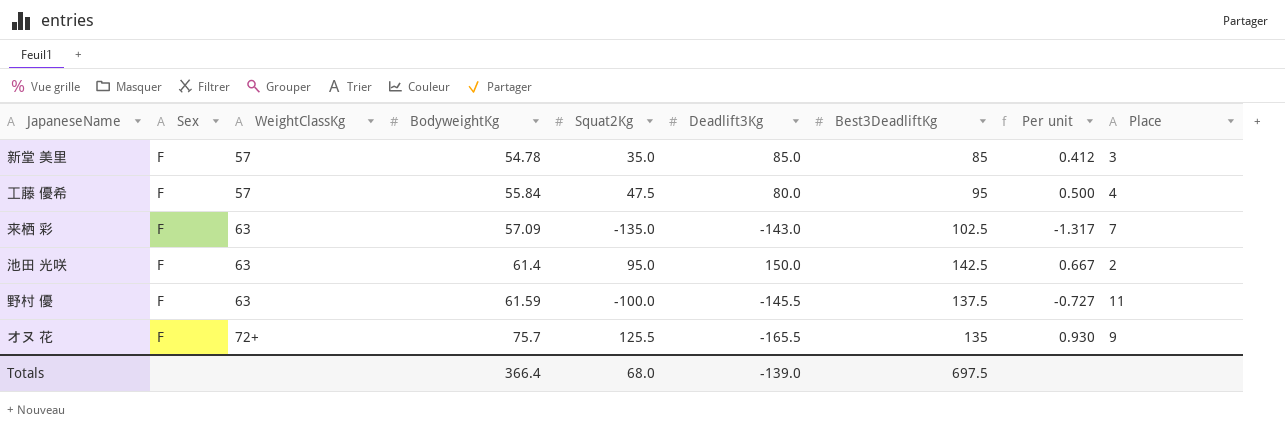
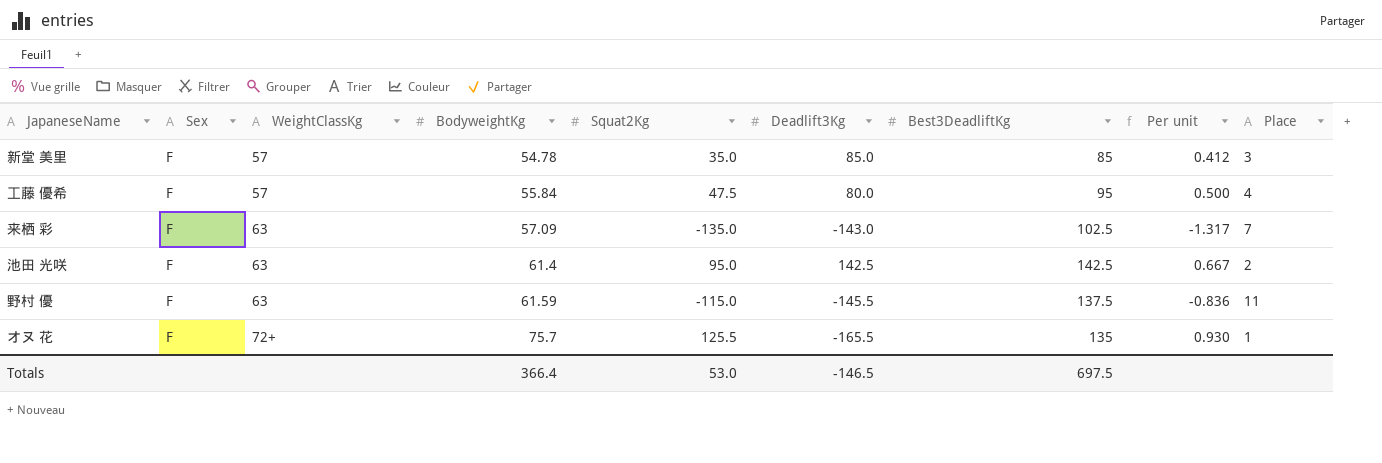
池田 光咲 | Deadlift3Kg: 150.0 -> 142.5
野村 優 | Squat2Kg: -100.0 -> -115.0
野村 優 | Per unit: -0.727 -> -0.836
オヌ 花 | Place: 9 -> 1
Totals | Squat2Kg: 68.0 -> 53.0
Totals | Deadlift3Kg: -139.0 -> -146.5

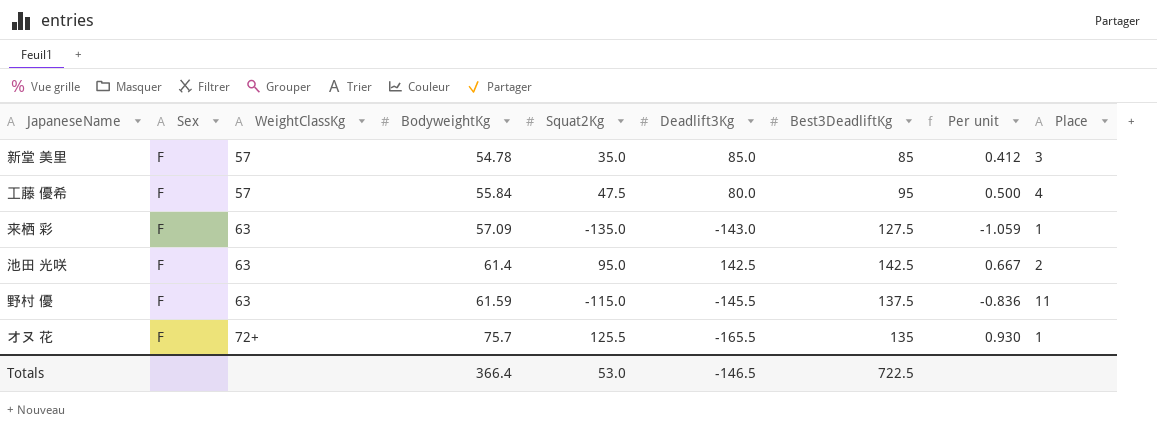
来栖 彩 | Best3DeadliftKg: 102.5 -> 127.5
来栖 彩 | Per unit: -1.317 -> -1.059
来栖 彩 | Place: 7 -> 1
Totals | Best3DeadliftKg: 697.5 -> 722.5

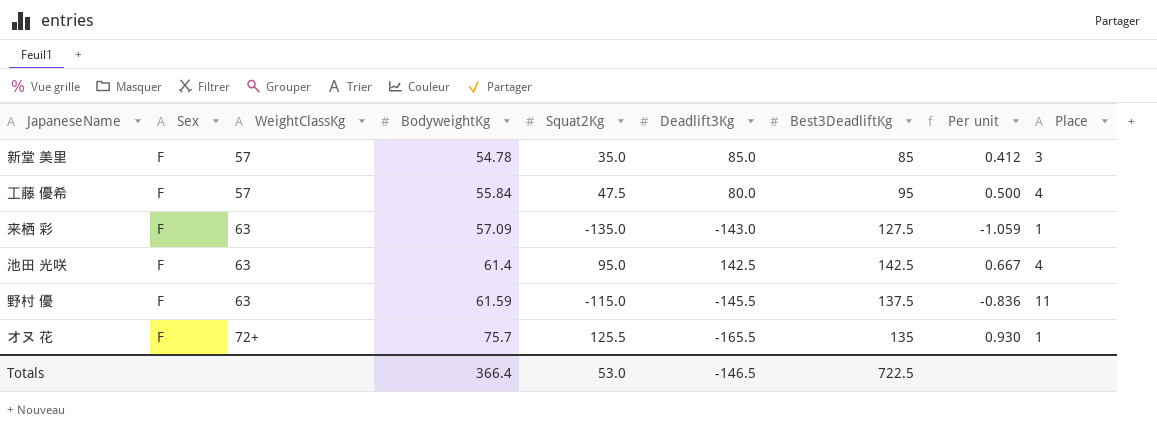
池田 光咲 | Place: 2 -> 4

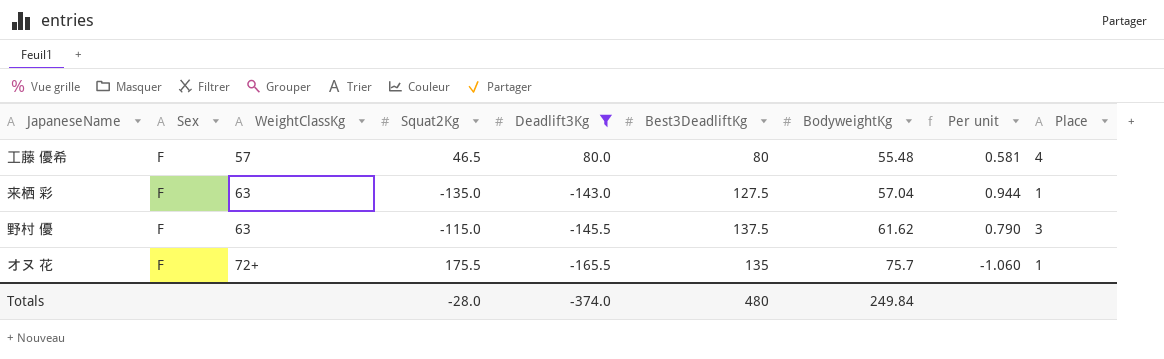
filter: none -> Deadlift3Kg <= 80.0
column BodyweightKg | position: 4 -> 7
column Per unit | formula: [Squat2Kg] / [Best3DeadliftKg] -> [Squat2Kg] / [Deadlift3Kg]
工藤 優希 | Squat2Kg: 47.5 -> 46.5
工藤 優希 | Best3DeadliftKg: 95 -> 80
工藤 優希 | BodyweightKg: 55.84 -> 55.48
来栖 彩 | BodyweightKg: 57.09 -> 57.04
野村 優 | BodyweightKg: 61.59 -> 61.62
野村 優 | Place: 11 -> 3
オヌ 花 | Squat2Kg: 125.5 -> 175.5
Totals | Squat2Kg: 53.0 -> -28.0
Totals | Deadlift3Kg: -146.5 -> -374.0
Totals | Best3DeadliftKg: 722.5 -> 480
Totals | BodyweightKg: 366.4 -> 249.84

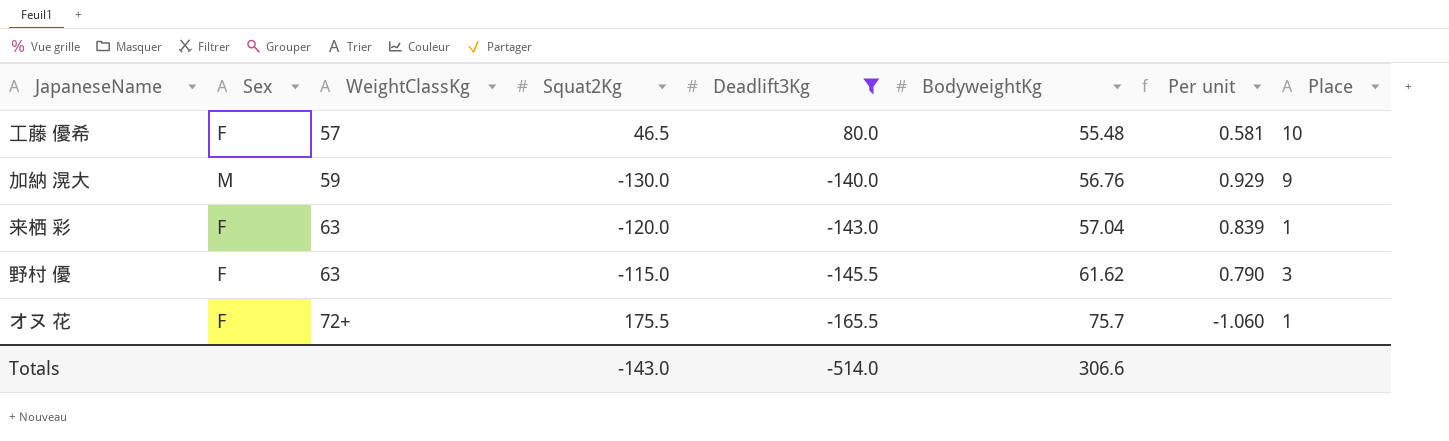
column Best3DeadliftKg | position: 6 -> none
工藤 優希 | Place: 4 -> 10
row 加納 滉大: none -> M | 59 | -130.0 | -140.0 | 56.76 | 0.929 | 9
来栖 彩 | Squat2Kg: -135.0 -> -120.0
来栖 彩 | Per unit: 0.944 -> 0.839
Totals | Squat2Kg: -28.0 -> -143.0
Totals | Deadlift3Kg: -374.0 -> -514.0
Totals | BodyweightKg: 249.84 -> 306.6

